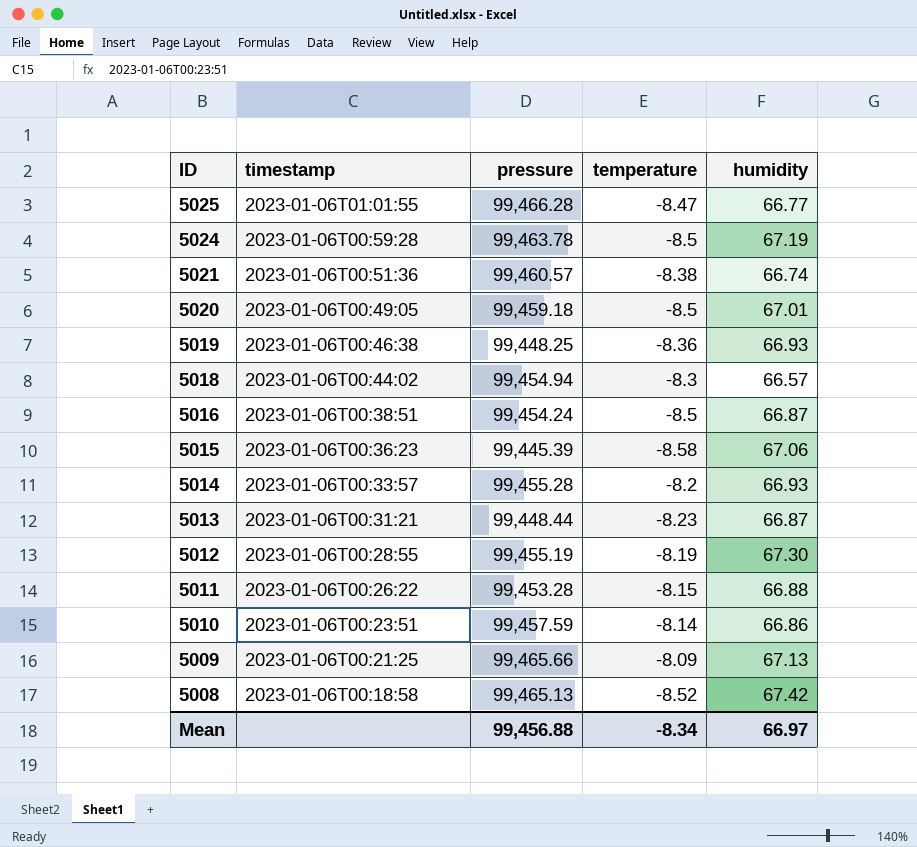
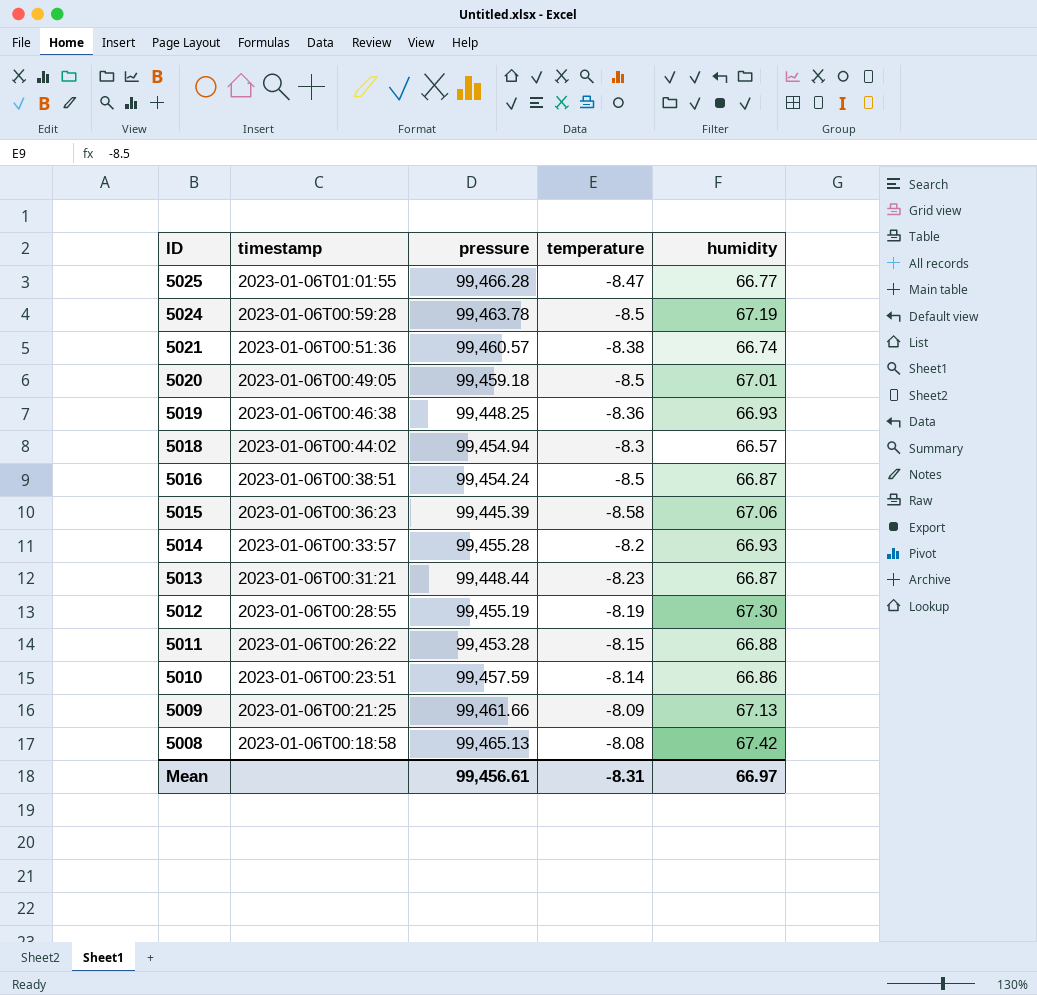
5009 | pressure: 99,465.66 -> 99,461.66
5008 | temperature: -8.52 -> -8.08
Mean | pressure: 99,456.88 -> 99,456.61
Mean | temperature: -8.34 -> -8.31

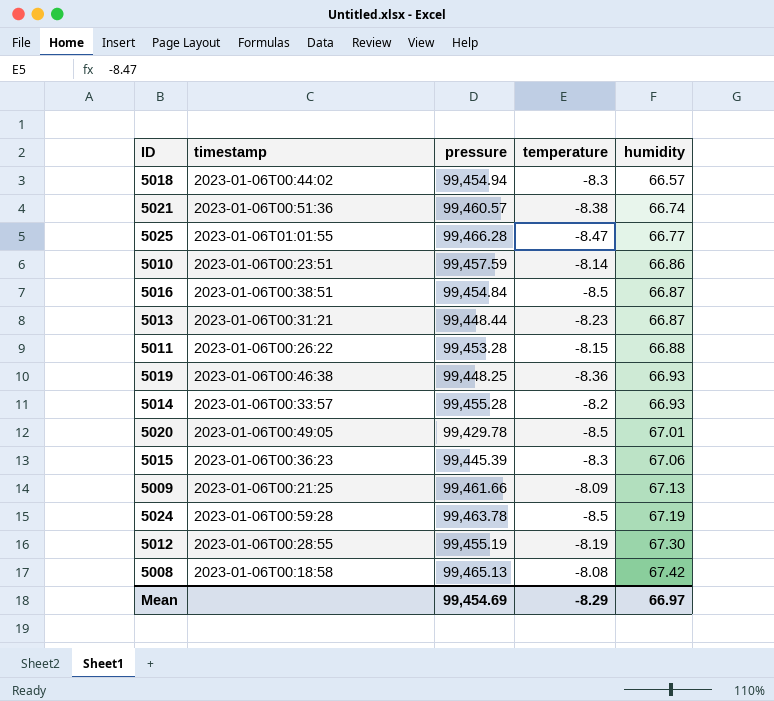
row order: ID descending -> humidity ascending
5016 | pressure: 99,454.24 -> 99,454.84
5020 | pressure: 99,459.18 -> 99,429.78
5015 | temperature: -8.58 -> -8.3
Mean | pressure: 99,456.61 -> 99,454.69
Mean | temperature: -8.31 -> -8.29

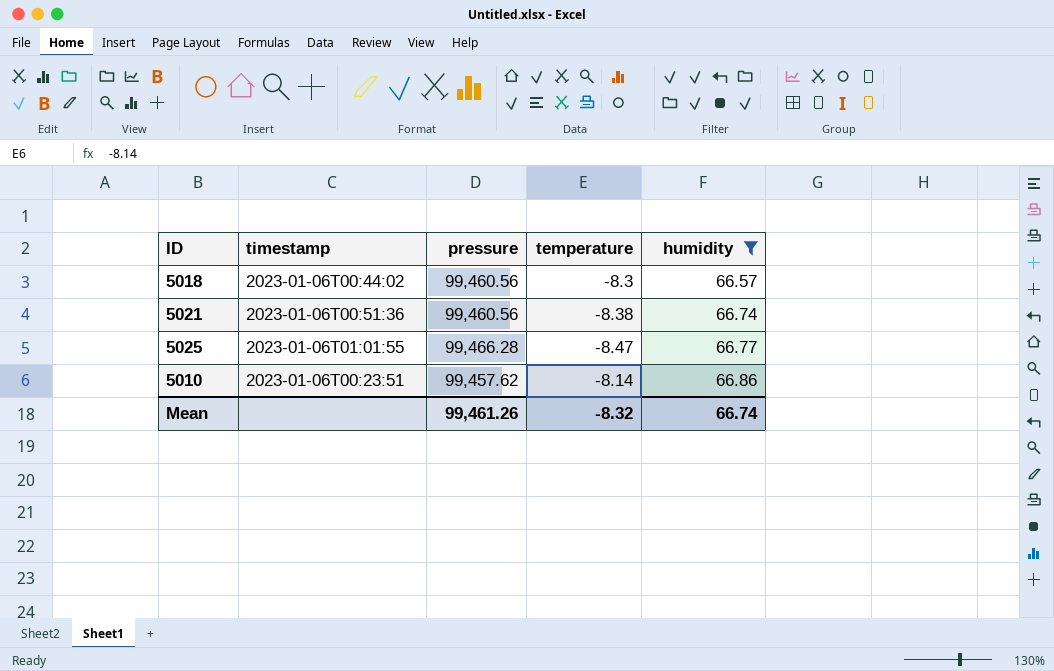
filter: none -> humidity <= 66.86
5018 | pressure: 99,454.94 -> 99,460.56
5021 | pressure: 99,460.57 -> 99,460.56
5010 | pressure: 99,457.59 -> 99,457.62
Mean | pressure: 99,454.69 -> 99,461.26
Mean | temperature: -8.29 -> -8.32
Mean | humidity: 66.97 -> 66.74

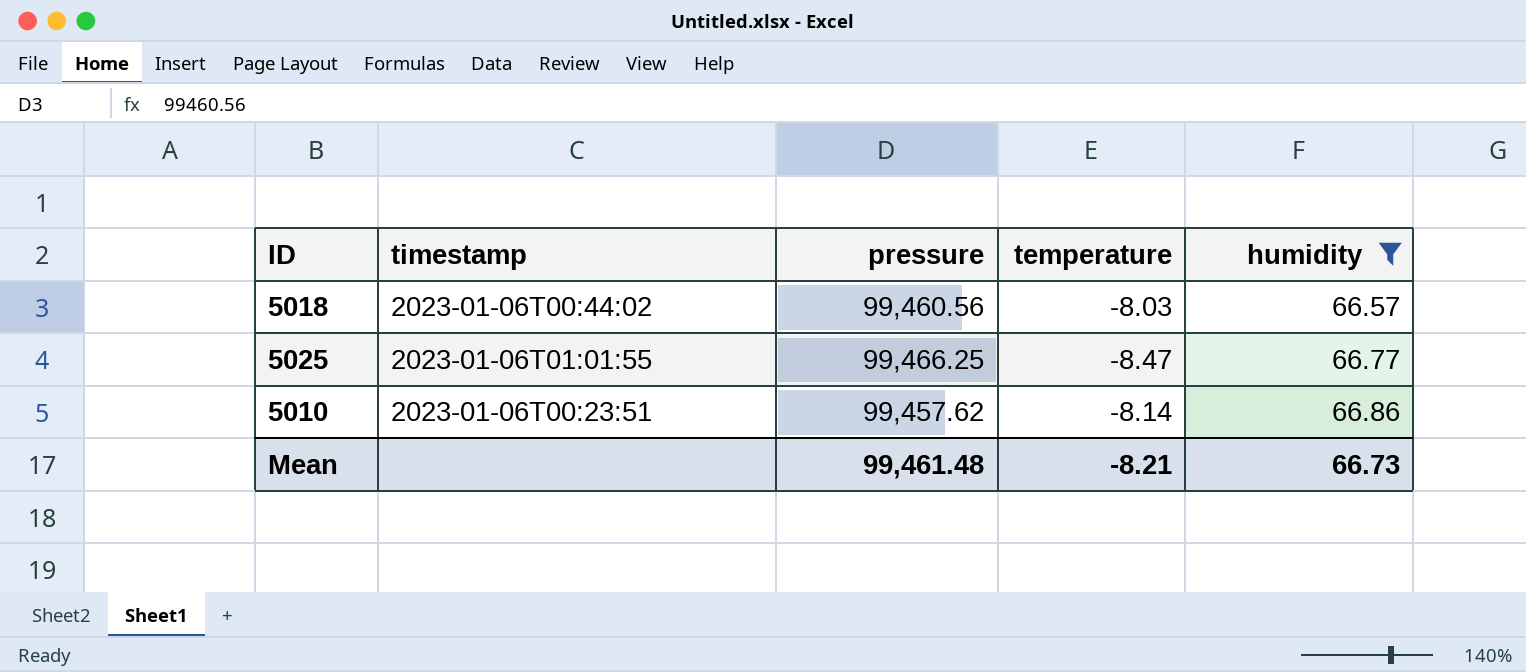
row 5021: 2023-01-06T00:51:36 | 99,460.56 | -8.38 | 66.74 -> none
5018 | temperature: -8.3 -> -8.03
5025 | pressure: 99,466.28 -> 99,466.25
Mean | pressure: 99,461.26 -> 99,461.48
Mean | temperature: -8.32 -> -8.21
Mean | humidity: 66.74 -> 66.73

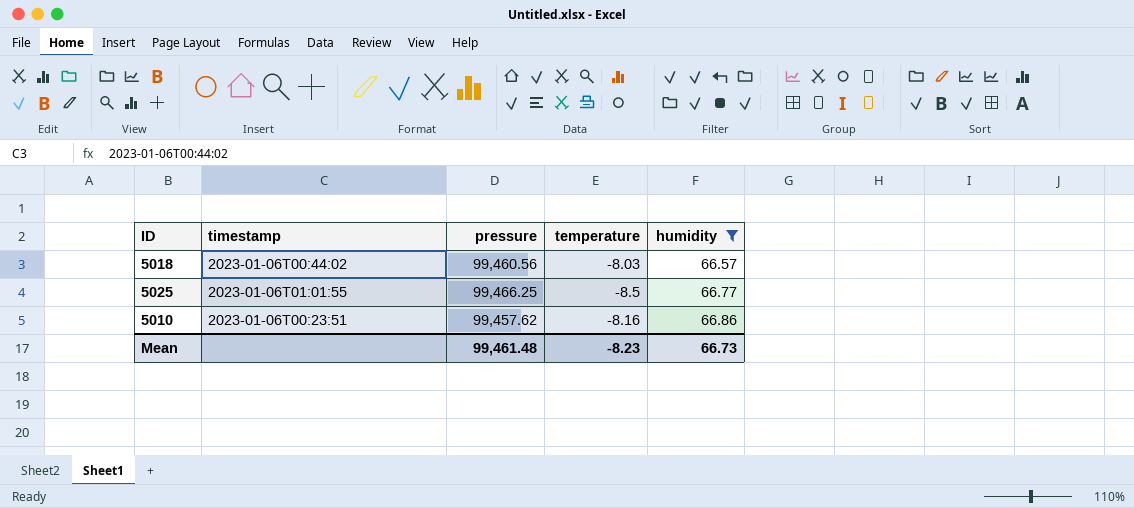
5025 | temperature: -8.47 -> -8.5
5010 | temperature: -8.14 -> -8.16
Mean | temperature: -8.21 -> -8.23

